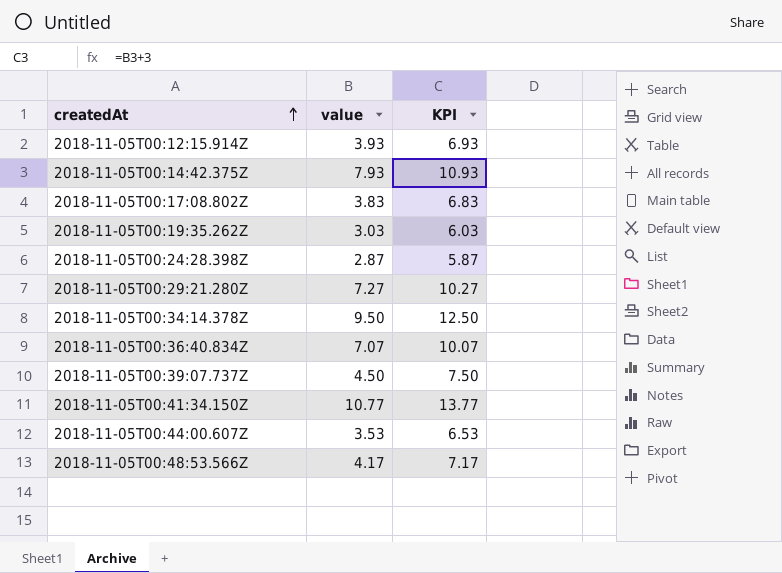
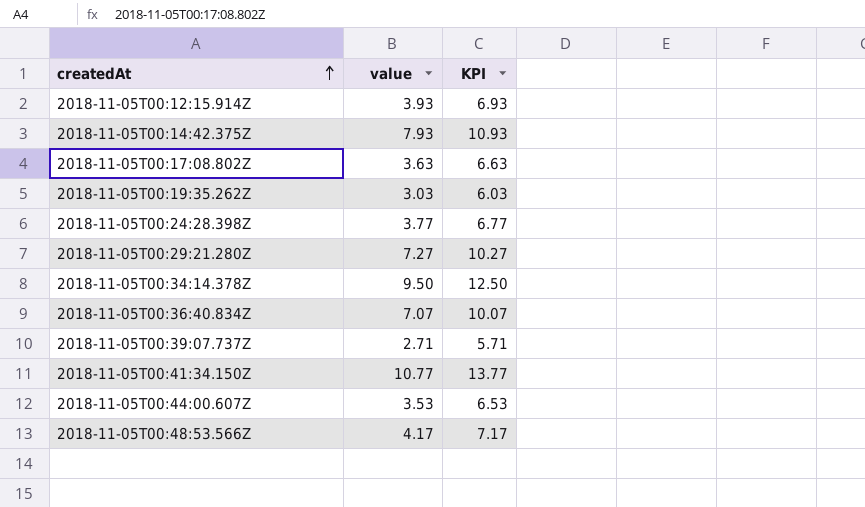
2018-11-05T00:17:08.802Z | value: 3.83 -> 3.63
2018-11-05T00:17:08.802Z | KPI: 6.83 -> 6.63
2018-11-05T00:24:28.398Z | value: 2.87 -> 3.77
2018-11-05T00:24:28.398Z | KPI: 5.87 -> 6.77
2018-11-05T00:39:07.737Z | value: 4.50 -> 2.71
2018-11-05T00:39:07.737Z | KPI: 7.50 -> 5.71

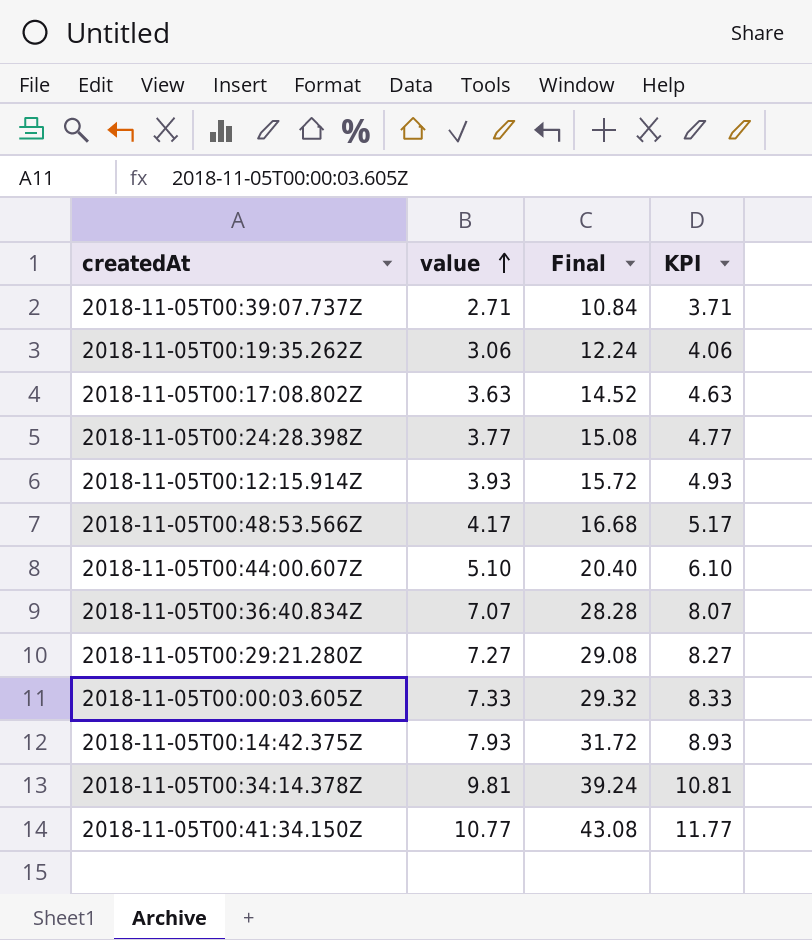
row order: createdAt ascending -> value ascending
column Final | formula: none -> [value] * 4
column KPI | formula: [value] + 3 -> [value] + 1
2018-11-05T00:19:35.262Z | value: 3.03 -> 3.06
2018-11-05T00:44:00.607Z | value: 3.53 -> 5.10
row 2018-11-05T00:00:03.605Z: none -> 7.33 | 29.32 | 8.33
2018-11-05T00:34:14.378Z | value: 9.50 -> 9.81

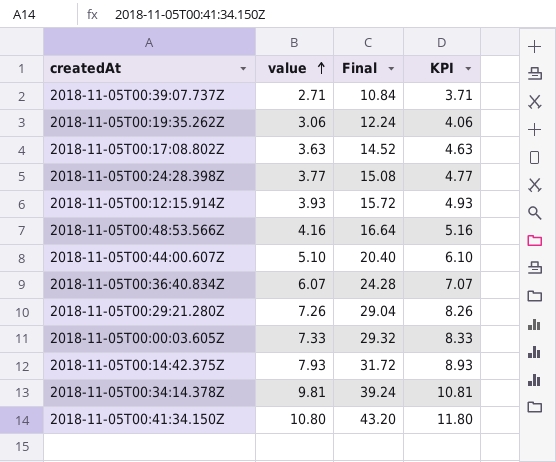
2018-11-05T00:48:53.566Z | value: 4.17 -> 4.16
2018-11-05T00:48:53.566Z | Final: 16.68 -> 16.64
2018-11-05T00:48:53.566Z | KPI: 5.17 -> 5.16
2018-11-05T00:36:40.834Z | value: 7.07 -> 6.07
2018-11-05T00:36:40.834Z | Final: 28.28 -> 24.28
2018-11-05T00:36:40.834Z | KPI: 8.07 -> 7.07
2018-11-05T00:29:21.280Z | value: 7.27 -> 7.26
2018-11-05T00:29:21.280Z | Final: 29.08 -> 29.04
2018-11-05T00:29:21.280Z | KPI: 8.27 -> 8.26
2018-11-05T00:41:34.150Z | value: 10.77 -> 10.80
2018-11-05T00:41:34.150Z | Final: 43.08 -> 43.20
2018-11-05T00:41:34.150Z | KPI: 11.77 -> 11.80

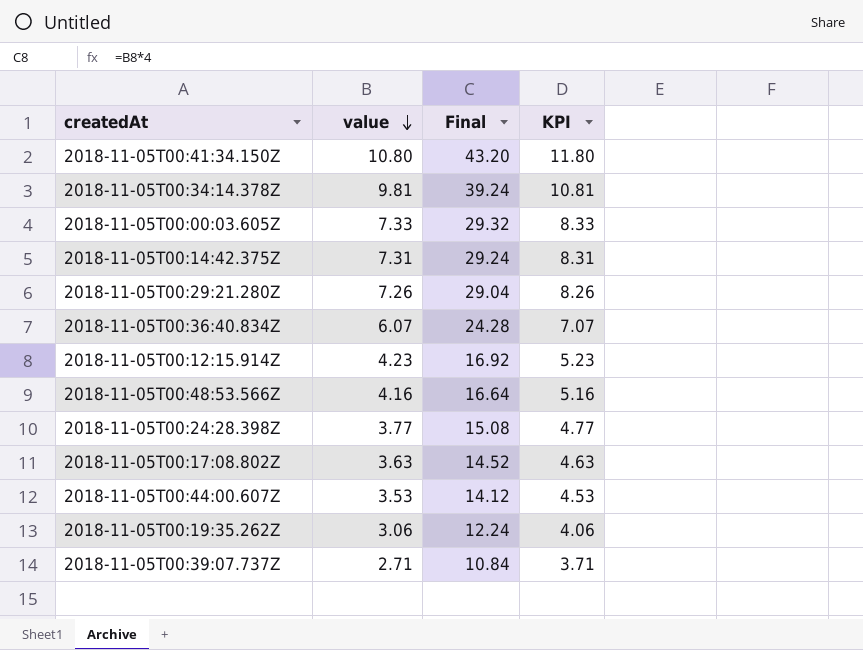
row order: value ascending -> value descending
2018-11-05T00:14:42.375Z | value: 7.93 -> 7.31
2018-11-05T00:14:42.375Z | Final: 31.72 -> 29.24
2018-11-05T00:14:42.375Z | KPI: 8.93 -> 8.31
2018-11-05T00:12:15.914Z | value: 3.93 -> 4.23
2018-11-05T00:12:15.914Z | Final: 15.72 -> 16.92
2018-11-05T00:12:15.914Z | KPI: 4.93 -> 5.23
2018-11-05T00:44:00.607Z | value: 5.10 -> 3.53
2018-11-05T00:44:00.607Z | Final: 20.40 -> 14.12
2018-11-05T00:44:00.607Z | KPI: 6.10 -> 4.53

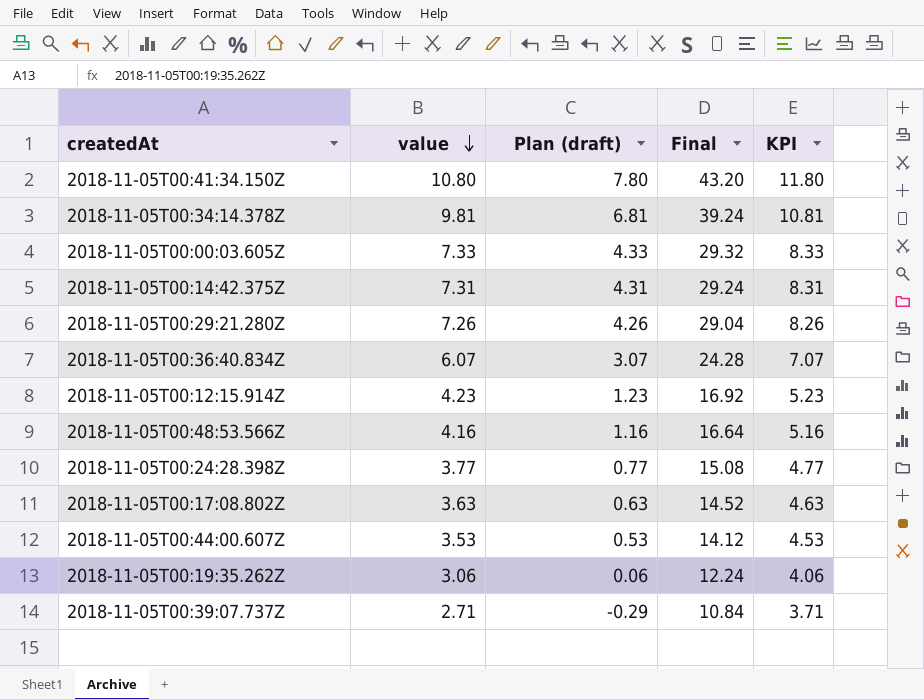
column Plan (draft) | formula: none -> [value] - 3

